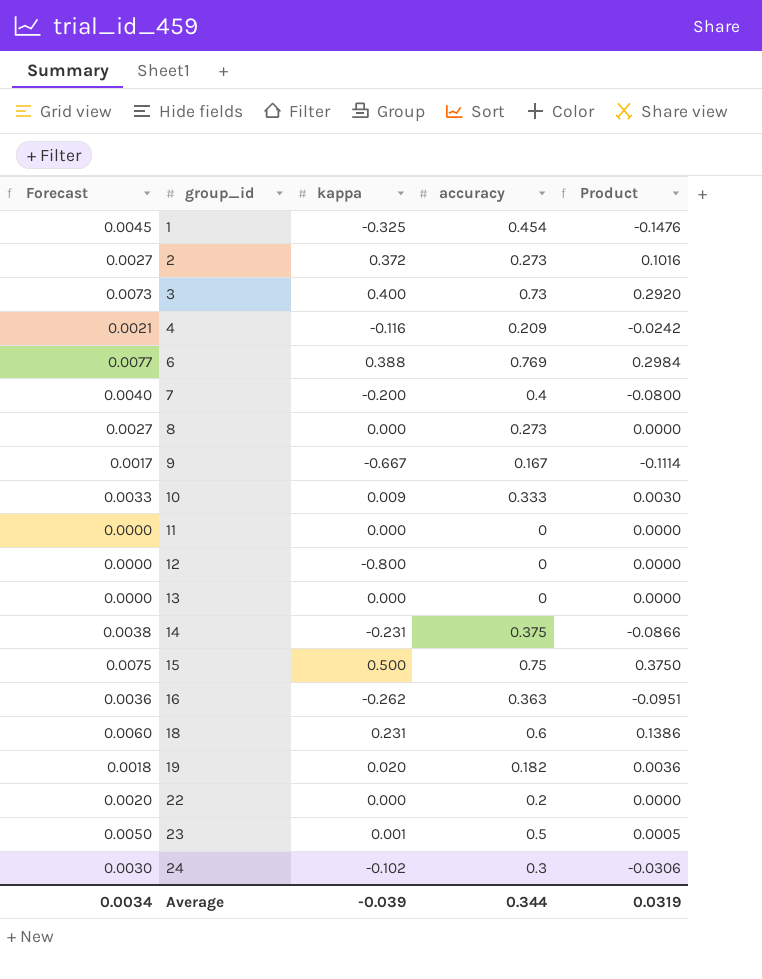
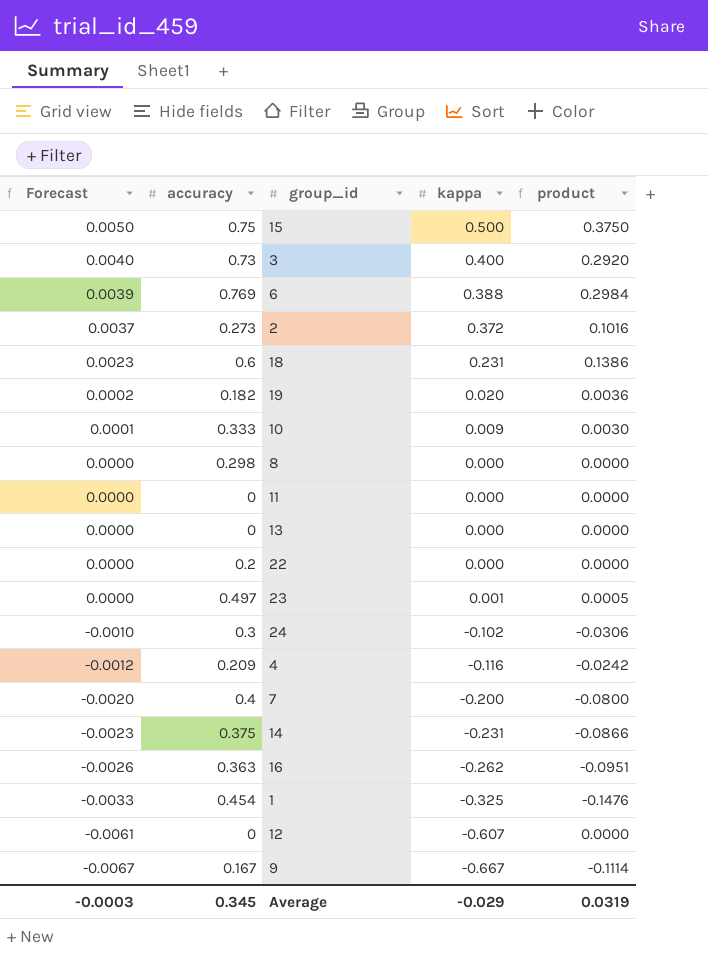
row order: group_id ascending -> Forecast descending
column Forecast | formula: [accuracy] * 0.01 -> [kappa] * 0.01
column accuracy | position: 4 -> 2
column name: Product -> product
8 | accuracy: 0.273 -> 0.298
23 | accuracy: 0.5 -> 0.497
12 | kappa: -0.800 -> -0.607
Average | Forecast: 0.0034 -> -0.0003
Average | accuracy: 0.344 -> 0.345
Average | kappa: -0.039 -> -0.029

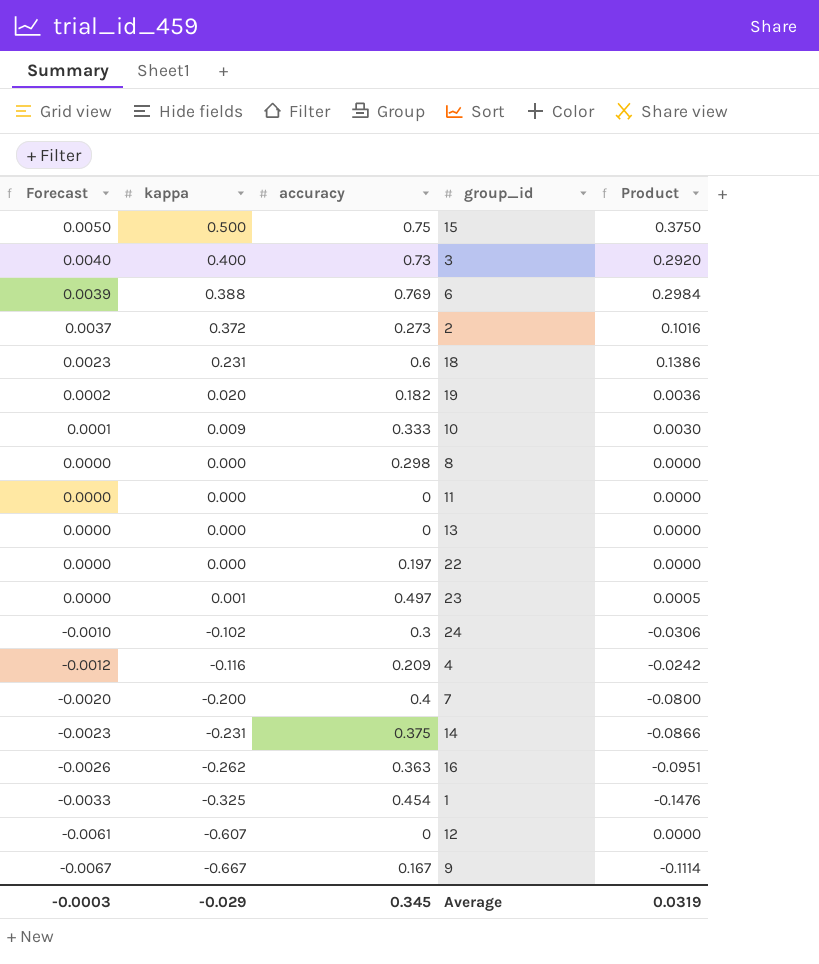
column kappa | position: 4 -> 2
column name: product -> Product
22 | accuracy: 0.2 -> 0.197

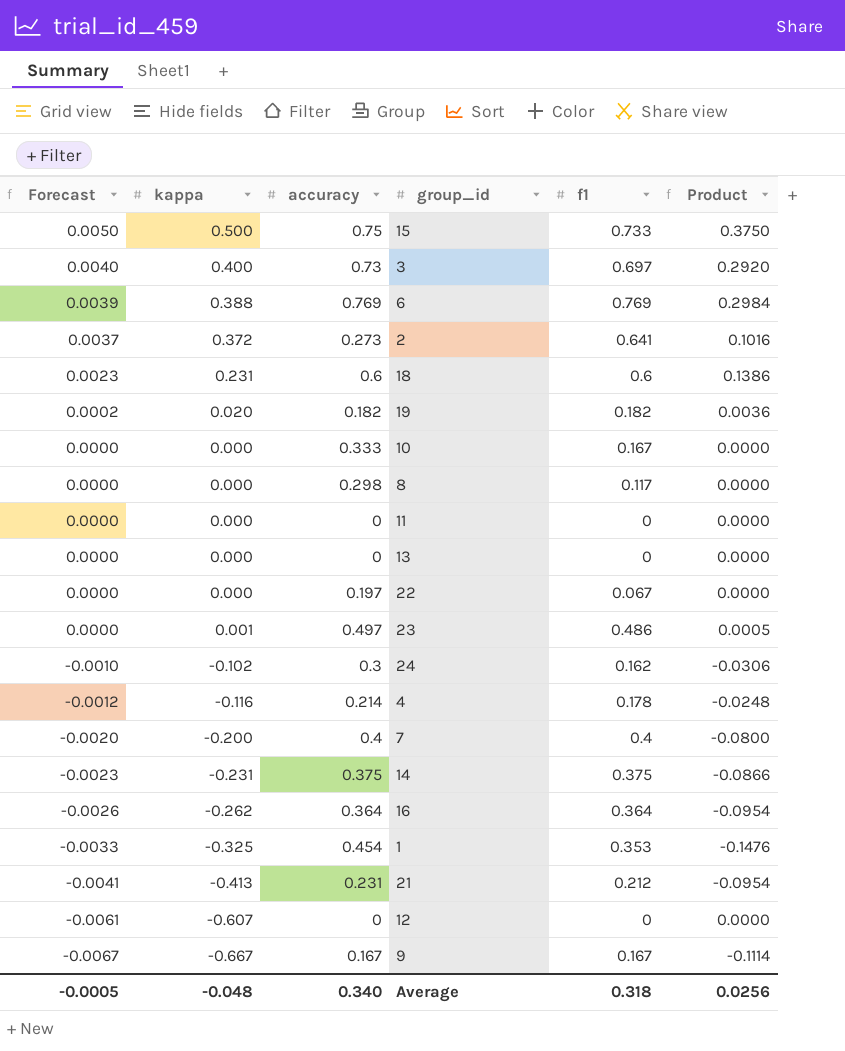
column f1 | position: none -> 5
10 | Forecast: 0.0001 -> 0.0000
10 | kappa: 0.009 -> 0.000
10 | Product: 0.0030 -> 0.0000
4 | accuracy: 0.209 -> 0.214
4 | Product: -0.0242 -> -0.0248
16 | accuracy: 0.363 -> 0.364
16 | Product: -0.0951 -> -0.0954
row 21: none -> -0.0041 | -0.413 | 0.231 | 0.212 | -0.0954
Average | Forecast: -0.0003 -> -0.0005
Average | kappa: -0.029 -> -0.048
Average | accuracy: 0.345 -> 0.340
Average | Product: 0.0319 -> 0.0256

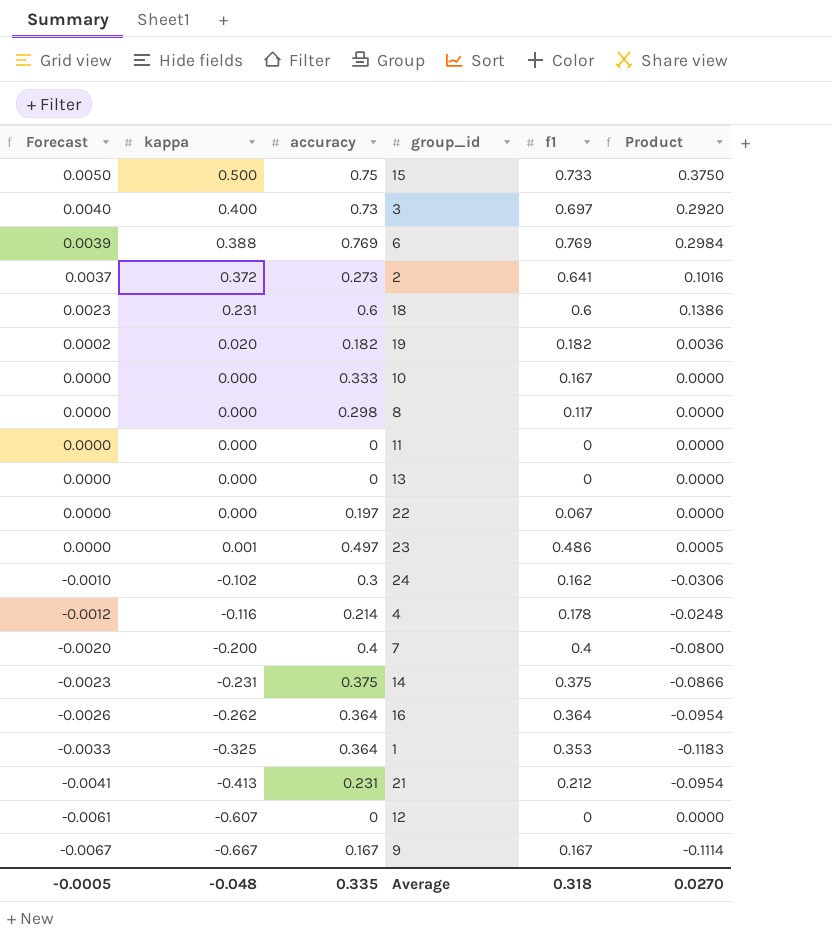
1 | accuracy: 0.454 -> 0.364
1 | Product: -0.1476 -> -0.1183
Average | accuracy: 0.340 -> 0.335
Average | Product: 0.0256 -> 0.0270

